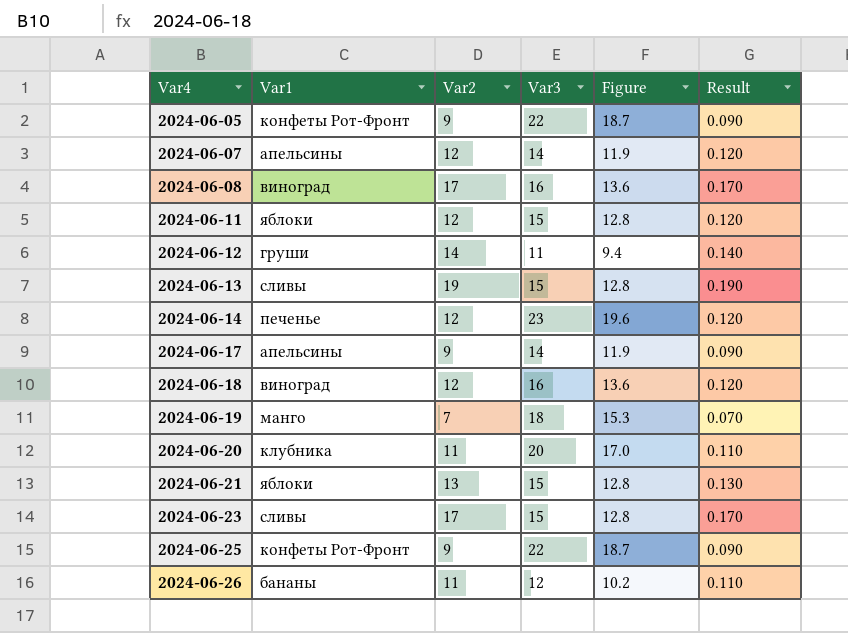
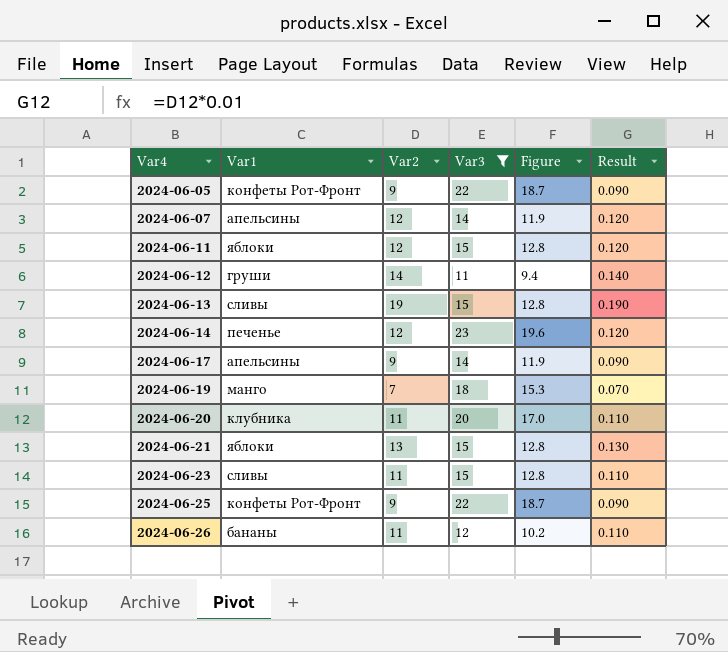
filter: none -> Var3 != 16
2024-06-23 | Var2: 17 -> 11
2024-06-23 | Result: 0.170 -> 0.110

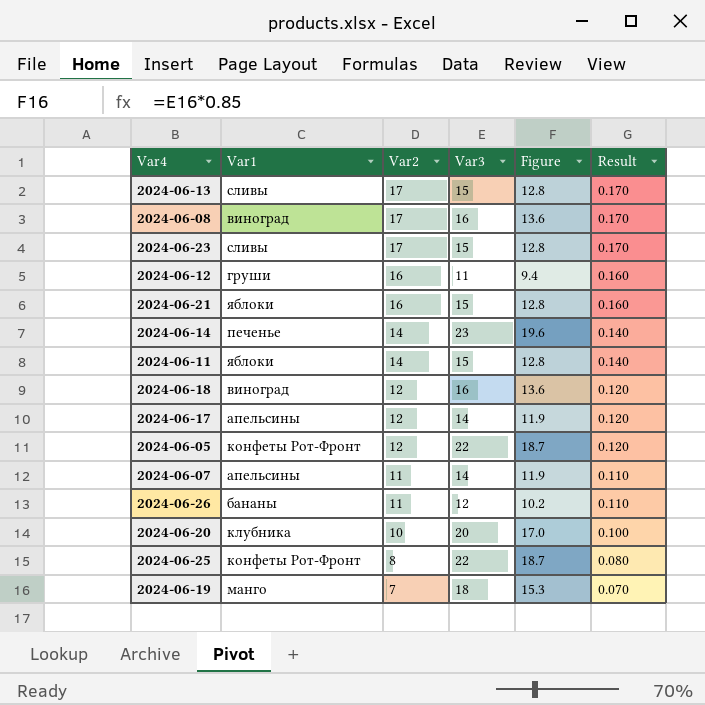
filter: Var3 != 16 -> none
row order: Var4 ascending -> Var2 descending
2024-06-13 | Var2: 19 -> 17
2024-06-13 | Result: 0.190 -> 0.170
2024-06-23 | Var2: 11 -> 17
2024-06-23 | Result: 0.110 -> 0.170
2024-06-12 | Var2: 14 -> 16
2024-06-12 | Result: 0.140 -> 0.160
2024-06-21 | Var2: 13 -> 16
2024-06-21 | Result: 0.130 -> 0.160
2024-06-14 | Var2: 12 -> 14
2024-06-14 | Result: 0.120 -> 0.140
2024-06-11 | Var2: 12 -> 14
2024-06-11 | Result: 0.120 -> 0.140
2024-06-17 | Var2: 9 -> 12
2024-06-17 | Result: 0.090 -> 0.120
2024-06-05 | Var2: 9 -> 12
2024-06-05 | Result: 0.090 -> 0.120
2024-06-07 | Var2: 12 -> 11
2024-06-07 | Result: 0.120 -> 0.110
2024-06-20 | Var2: 11 -> 10
2024-06-20 | Result: 0.110 -> 0.100
2024-06-25 | Var2: 9 -> 8
2024-06-25 | Result: 0.090 -> 0.080

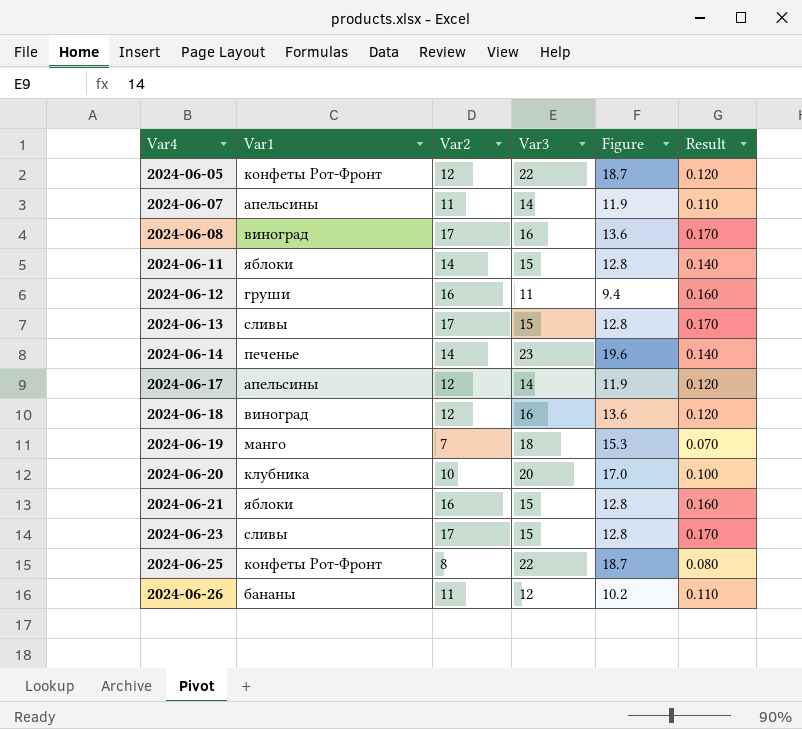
row order: Var2 descending -> Var4 ascending

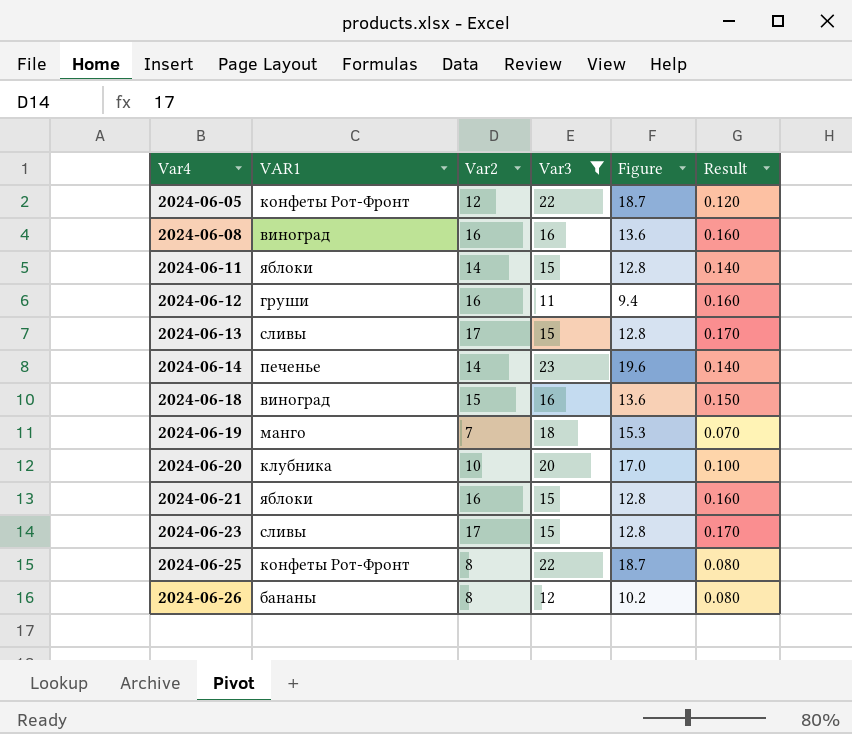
filter: none -> Var3 != 14
column name: Var1 -> VAR1
2024-06-08 | Var2: 17 -> 16
2024-06-08 | Result: 0.170 -> 0.160
2024-06-18 | Var2: 12 -> 15
2024-06-18 | Result: 0.120 -> 0.150
2024-06-26 | Var2: 11 -> 8
2024-06-26 | Result: 0.110 -> 0.080

